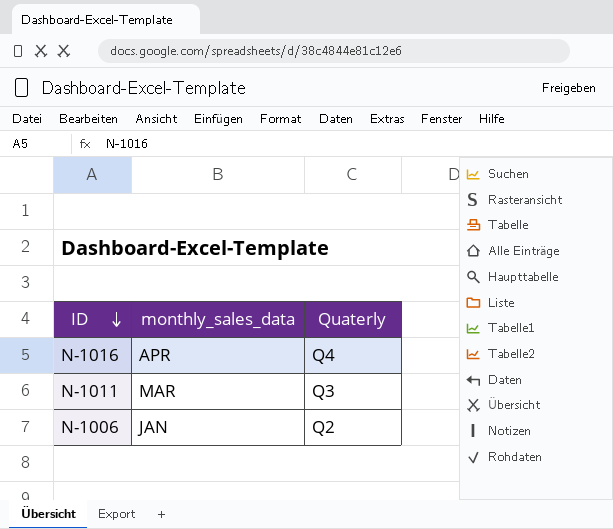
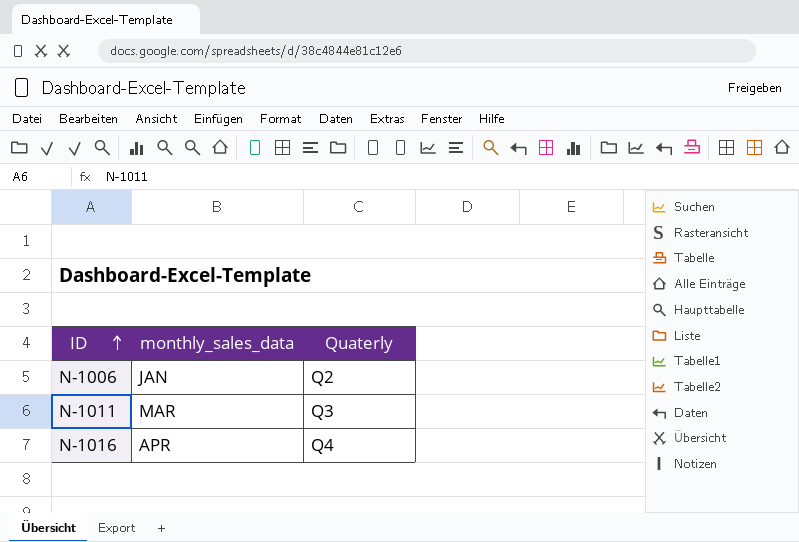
row order: ID descending -> ID ascending

